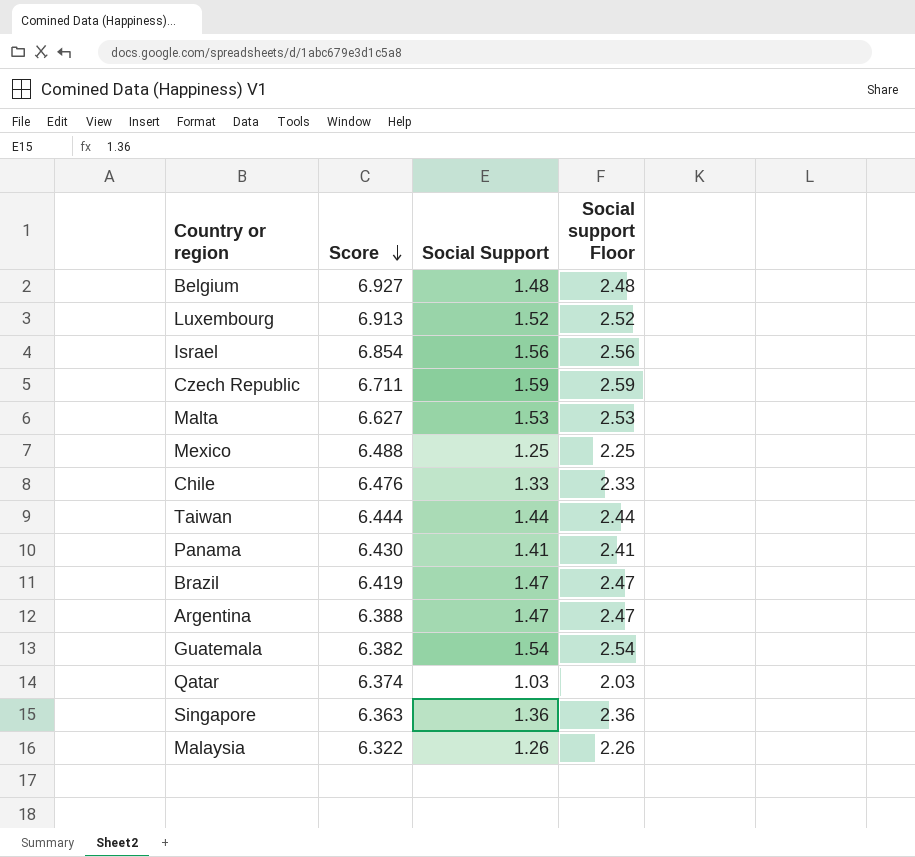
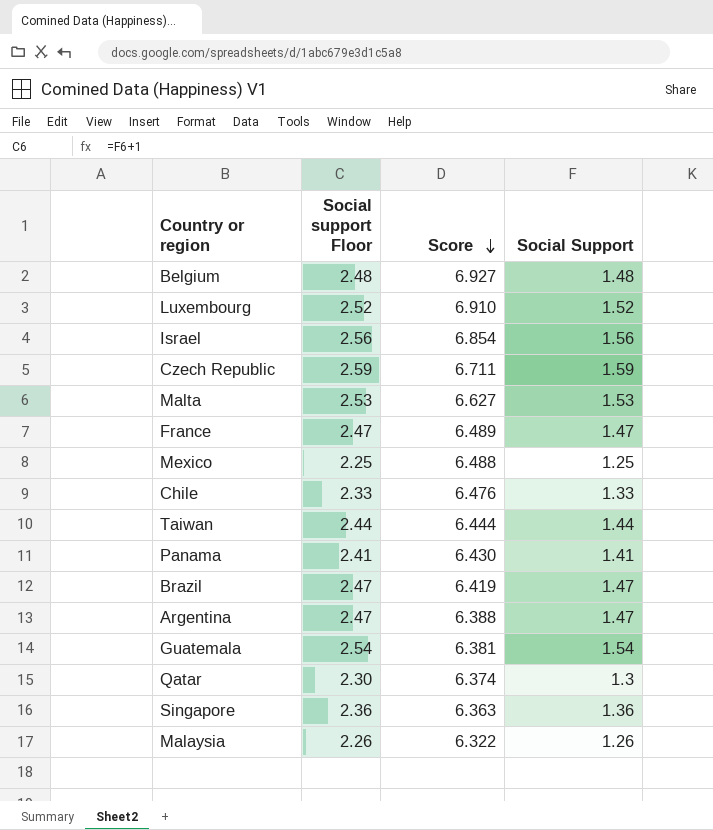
column Social support Floor | position: 4 -> 2
Luxembourg | Score: 6.913 -> 6.910
row France: none -> 2.47 | 6.489 | 1.47
Guatemala | Score: 6.382 -> 6.381
Qatar | Social support Floor: 2.03 -> 2.30
Qatar | Social Support: 1.03 -> 1.3

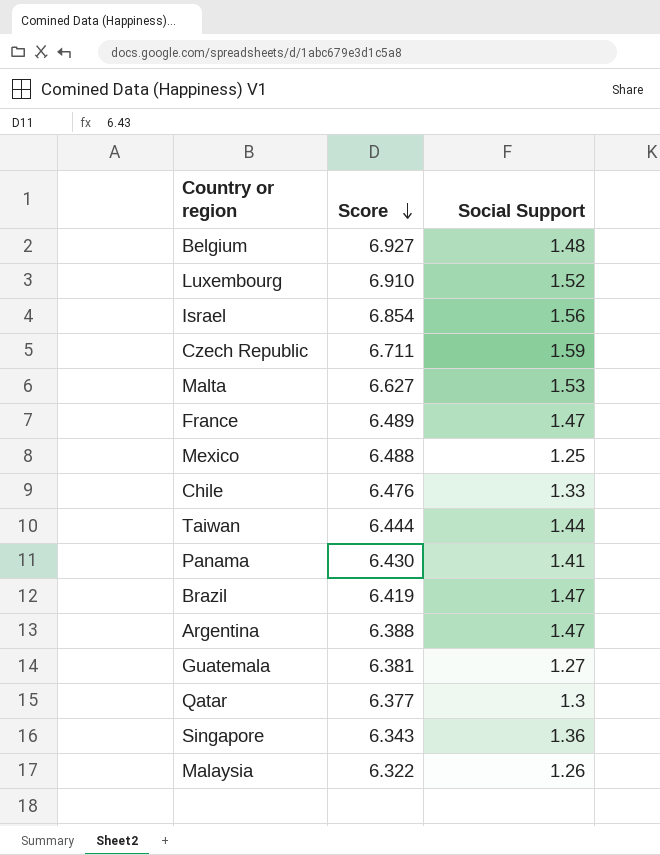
column Social support Floor | formula: [Social Support] + 1 -> none
Guatemala | Social Support: 1.54 -> 1.27
Qatar | Score: 6.374 -> 6.377
Singapore | Score: 6.363 -> 6.343

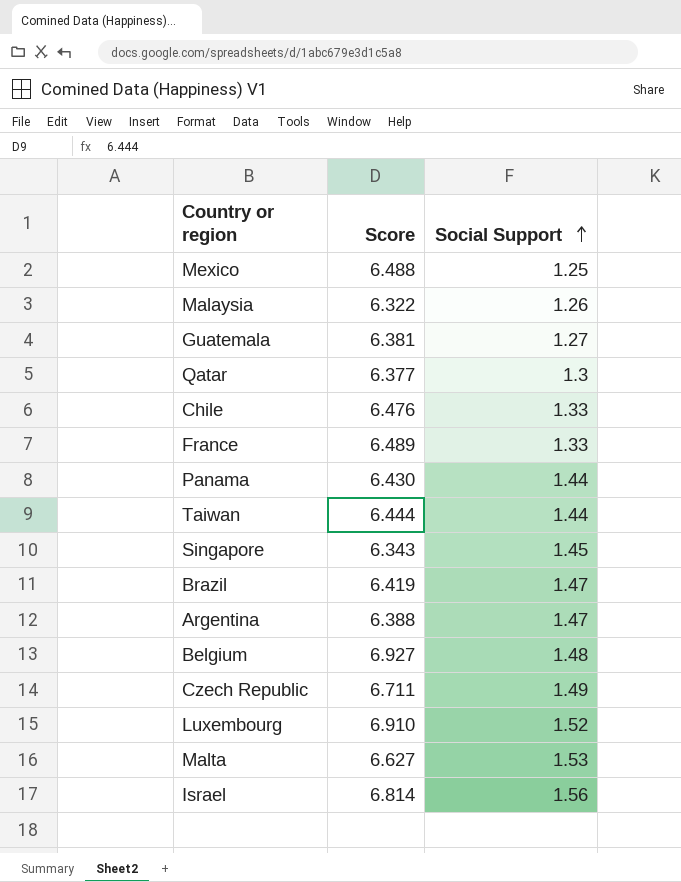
row order: Score descending -> Social Support ascending
France | Social Support: 1.47 -> 1.33
Panama | Social Support: 1.41 -> 1.44
Singapore | Social Support: 1.36 -> 1.45
Czech Republic | Social Support: 1.59 -> 1.49
Israel | Score: 6.854 -> 6.814

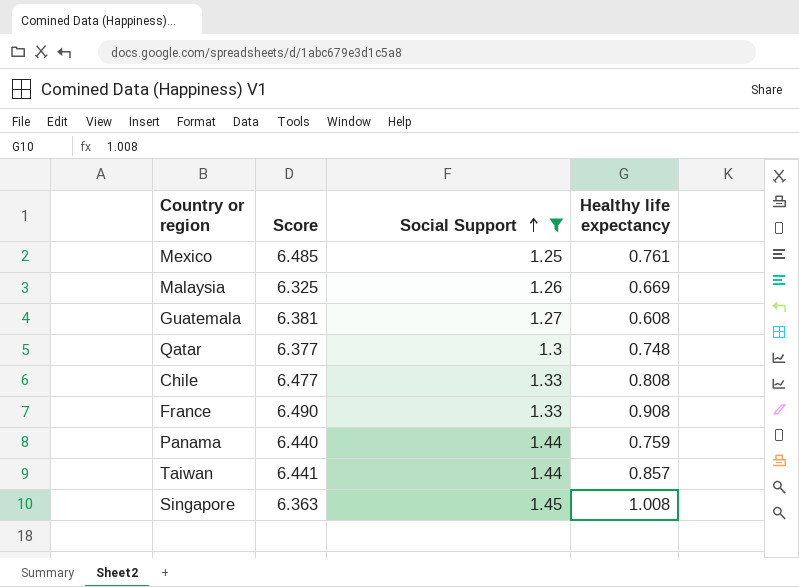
filter: none -> Social Support <= 1.45
column Healthy life expectancy | position: none -> 4
Mexico | Score: 6.488 -> 6.485
Malaysia | Score: 6.322 -> 6.325
Chile | Score: 6.476 -> 6.477
France | Score: 6.489 -> 6.490
Panama | Score: 6.430 -> 6.440
Taiwan | Score: 6.444 -> 6.441
Singapore | Score: 6.343 -> 6.363

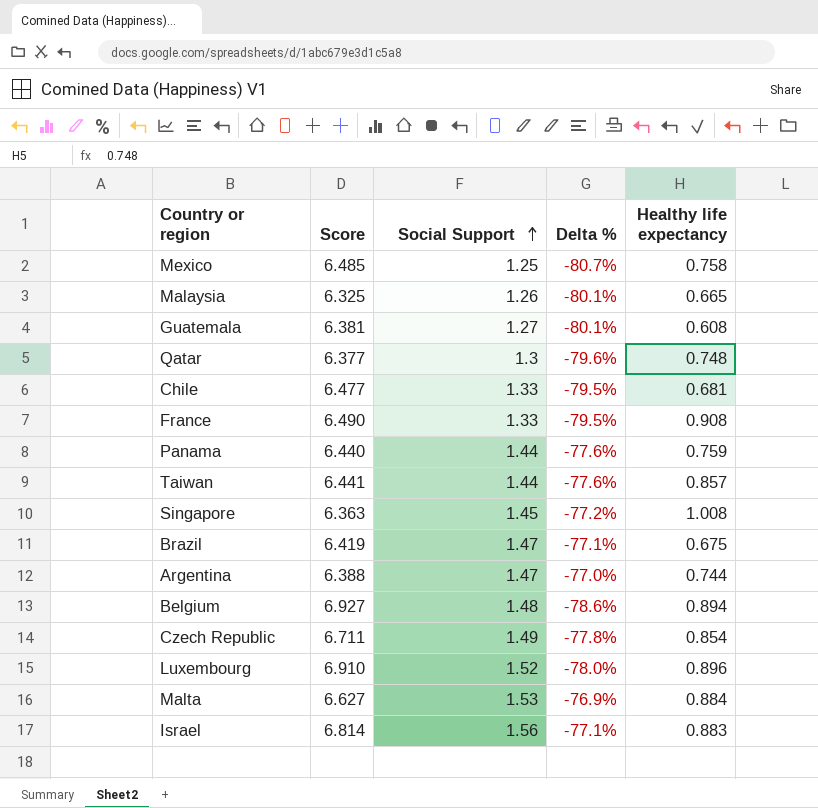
filter: Social Support <= 1.45 -> none
column Delta % | formula: none -> ([Social Support] - [Score]) / [Score]
Mexico | Healthy life expectancy: 0.761 -> 0.758
Malaysia | Healthy life expectancy: 0.669 -> 0.665
Chile | Healthy life expectancy: 0.808 -> 0.681

